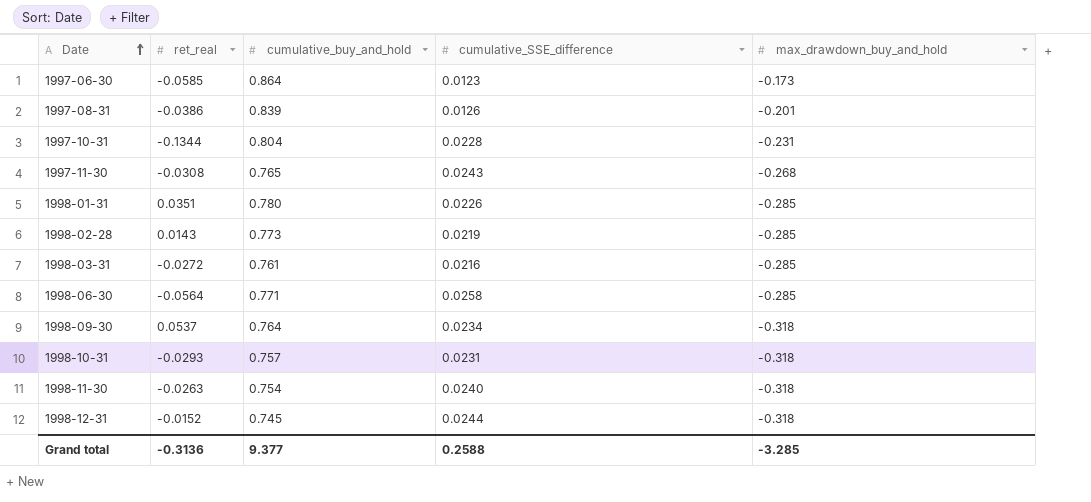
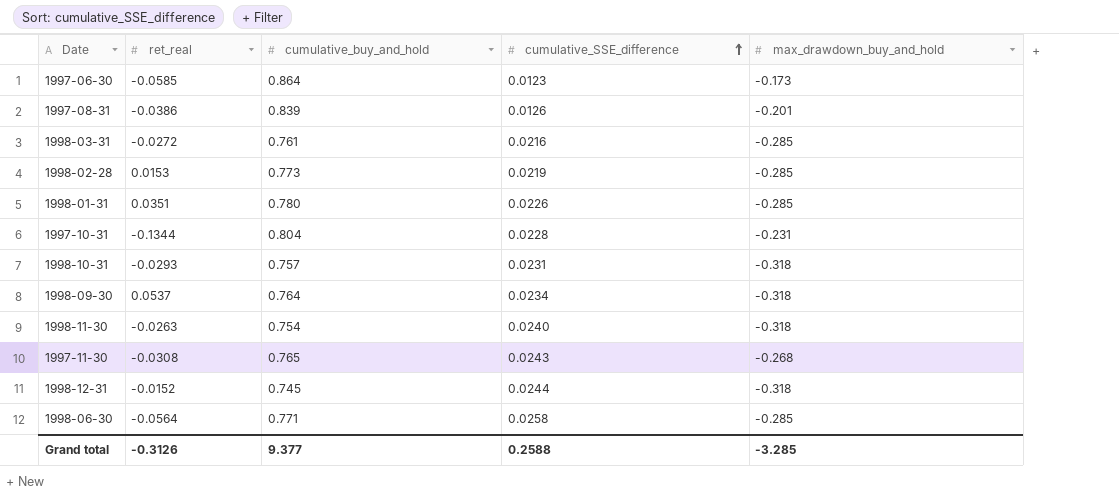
row order: Date ascending -> cumulative_SSE_difference ascending
1998-02-28 | ret_real: 0.0143 -> 0.0153
Grand total | ret_real: -0.3136 -> -0.3126

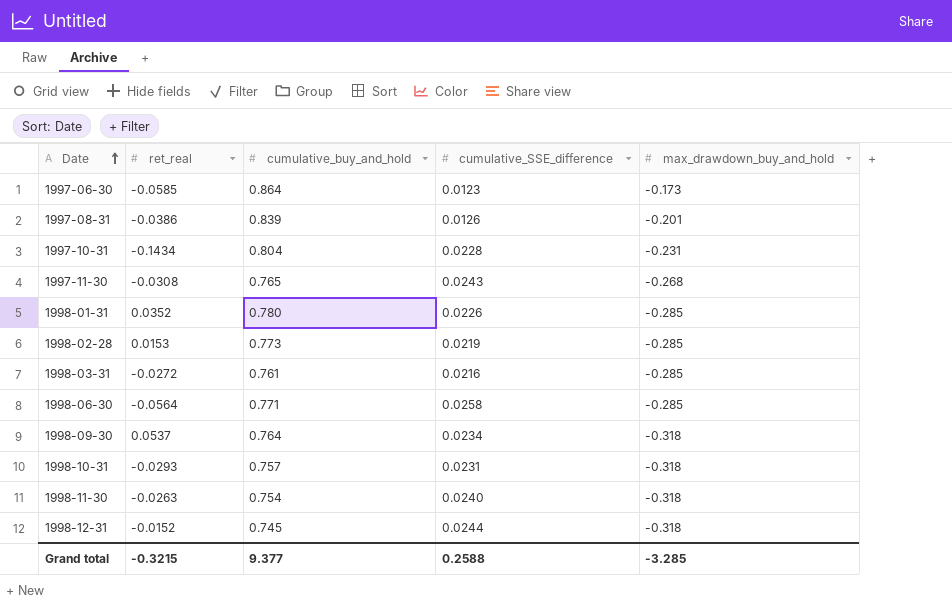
row order: cumulative_SSE_difference ascending -> Date ascending
1997-10-31 | ret_real: -0.1344 -> -0.1434
1998-01-31 | ret_real: 0.0351 -> 0.0352
Grand total | ret_real: -0.3126 -> -0.3215

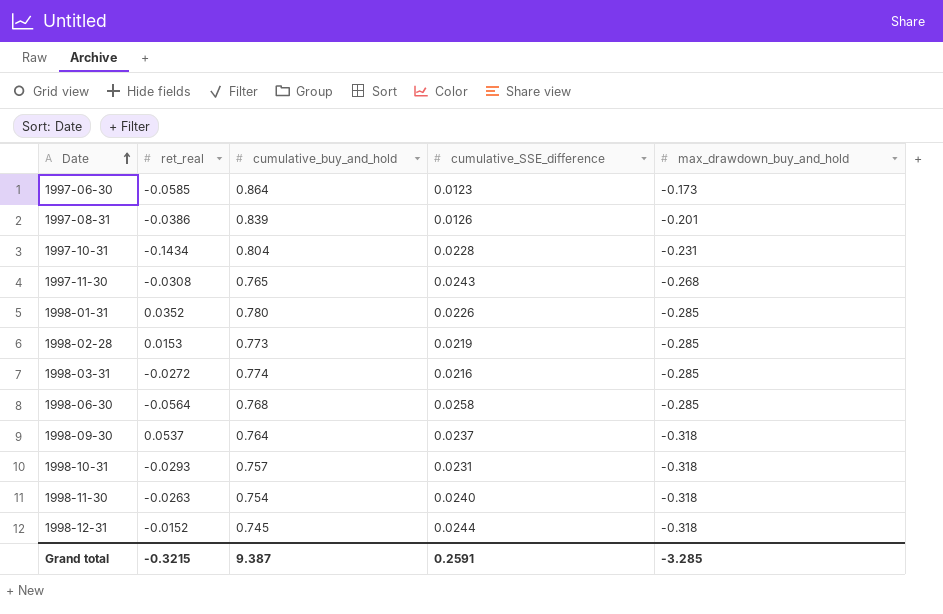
1998-03-31 | cumulative_buy_and_hold: 0.761 -> 0.774
1998-06-30 | cumulative_buy_and_hold: 0.771 -> 0.768
1998-09-30 | cumulative_SSE_difference: 0.0234 -> 0.0237
Grand total | cumulative_buy_and_hold: 9.377 -> 9.387
Grand total | cumulative_SSE_difference: 0.2588 -> 0.2591

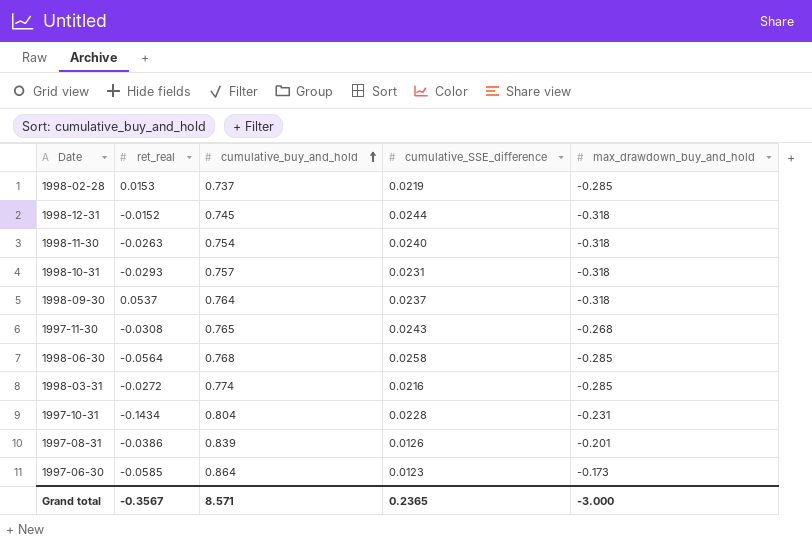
row order: Date ascending -> cumulative_buy_and_hold ascending
row 1998-01-31: 0.0352 | 0.780 | 0.0226 | -0.285 -> none
1998-02-28 | cumulative_buy_and_hold: 0.773 -> 0.737
Grand total | ret_real: -0.3215 -> -0.3567
Grand total | cumulative_buy_and_hold: 9.387 -> 8.571
Grand total | cumulative_SSE_difference: 0.2591 -> 0.2365
Grand total | max_drawdown_buy_and_hold: -3.285 -> -3.000

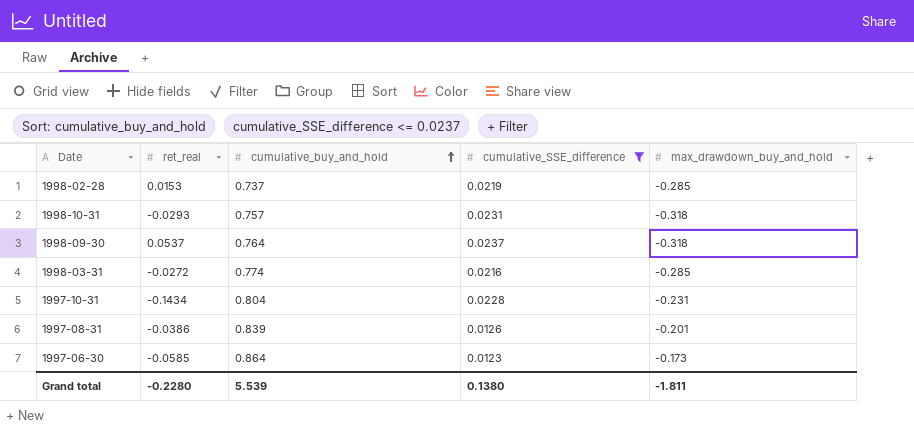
filter: none -> cumulative_SSE_difference <= 0.0237
Grand total | ret_real: -0.3567 -> -0.2280
Grand total | cumulative_buy_and_hold: 8.571 -> 5.539
Grand total | cumulative_SSE_difference: 0.2365 -> 0.1380
Grand total | max_drawdown_buy_and_hold: -3.000 -> -1.811

